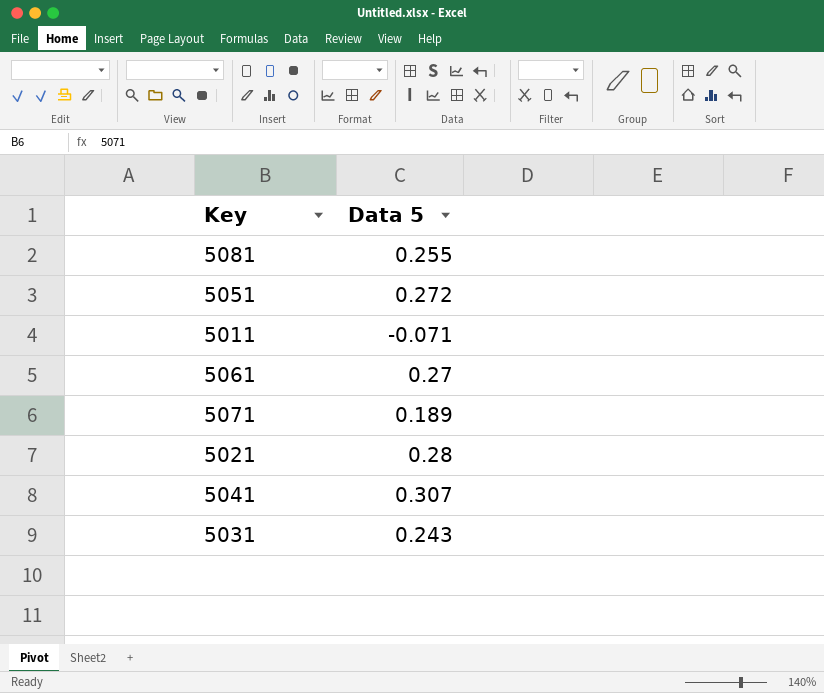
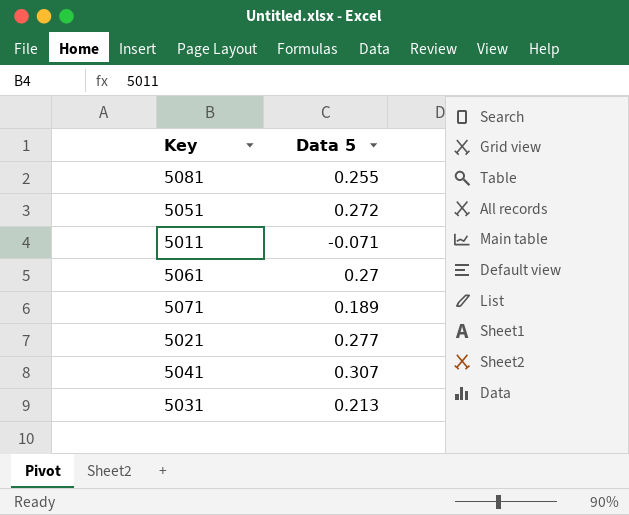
5021 | Data 5: 0.28 -> 0.277
5031 | Data 5: 0.243 -> 0.213

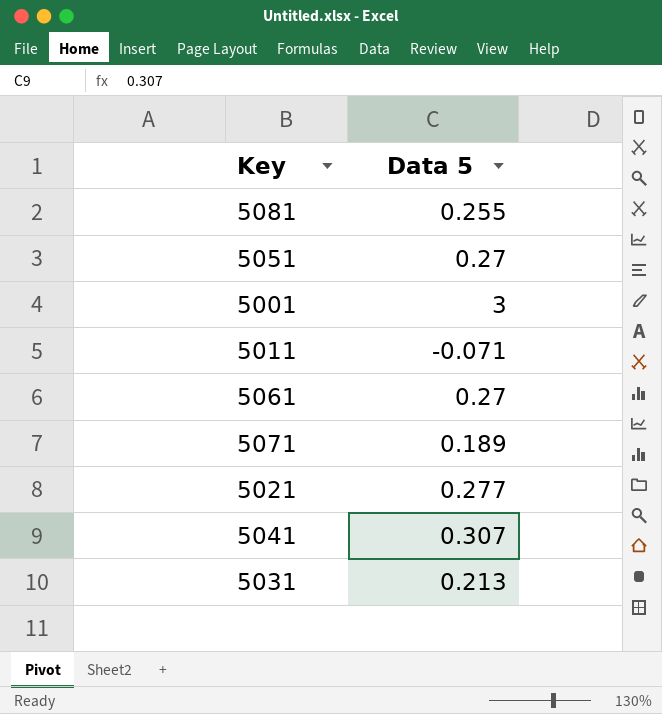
5051 | Data 5: 0.272 -> 0.27
row 5001: none -> 3

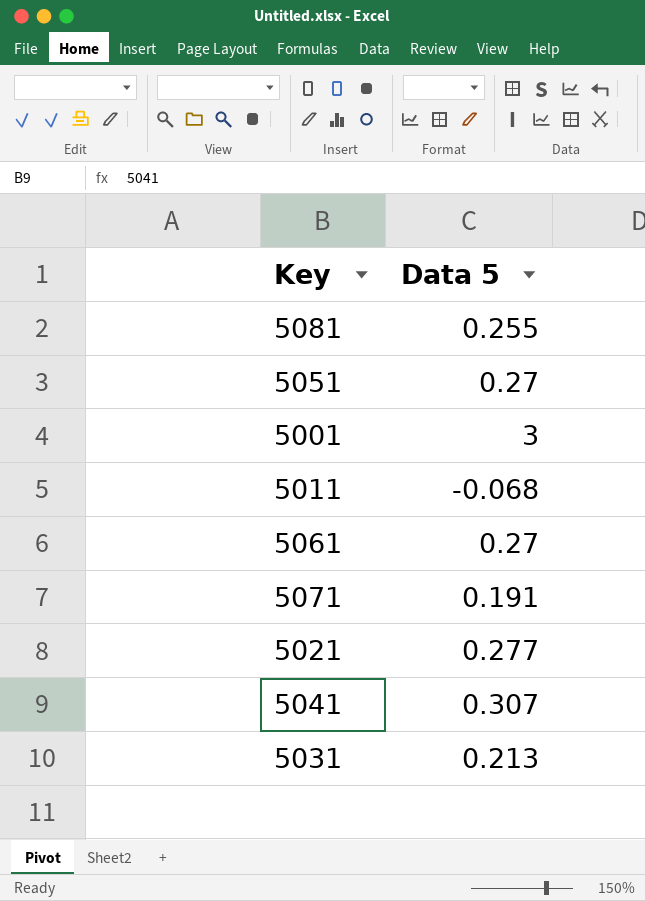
5011 | Data 5: -0.071 -> -0.068
5071 | Data 5: 0.189 -> 0.191

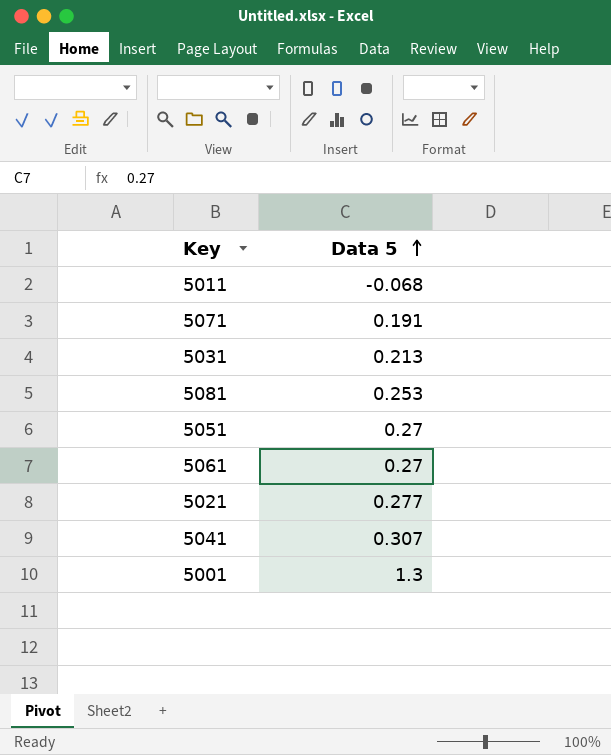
row order: none -> Data 5 ascending
5081 | Data 5: 0.255 -> 0.253
5001 | Data 5: 3 -> 1.3

